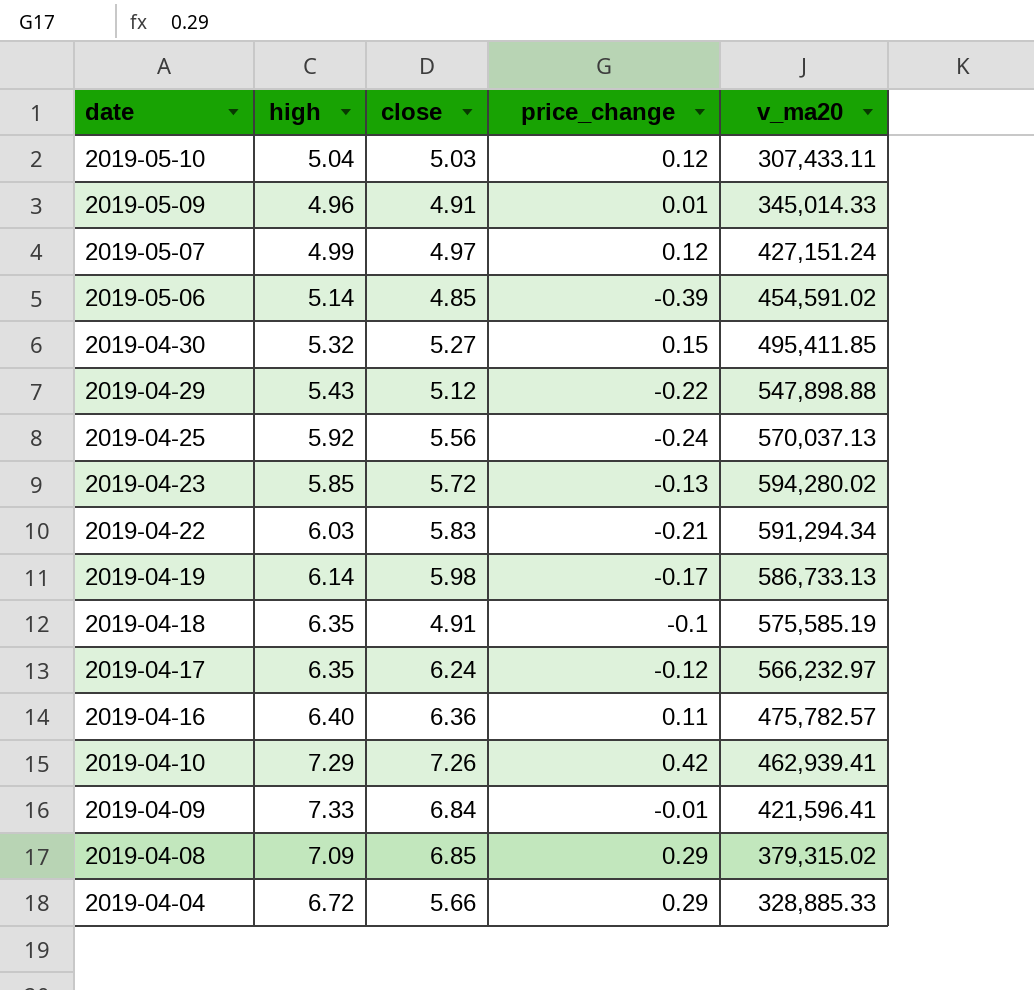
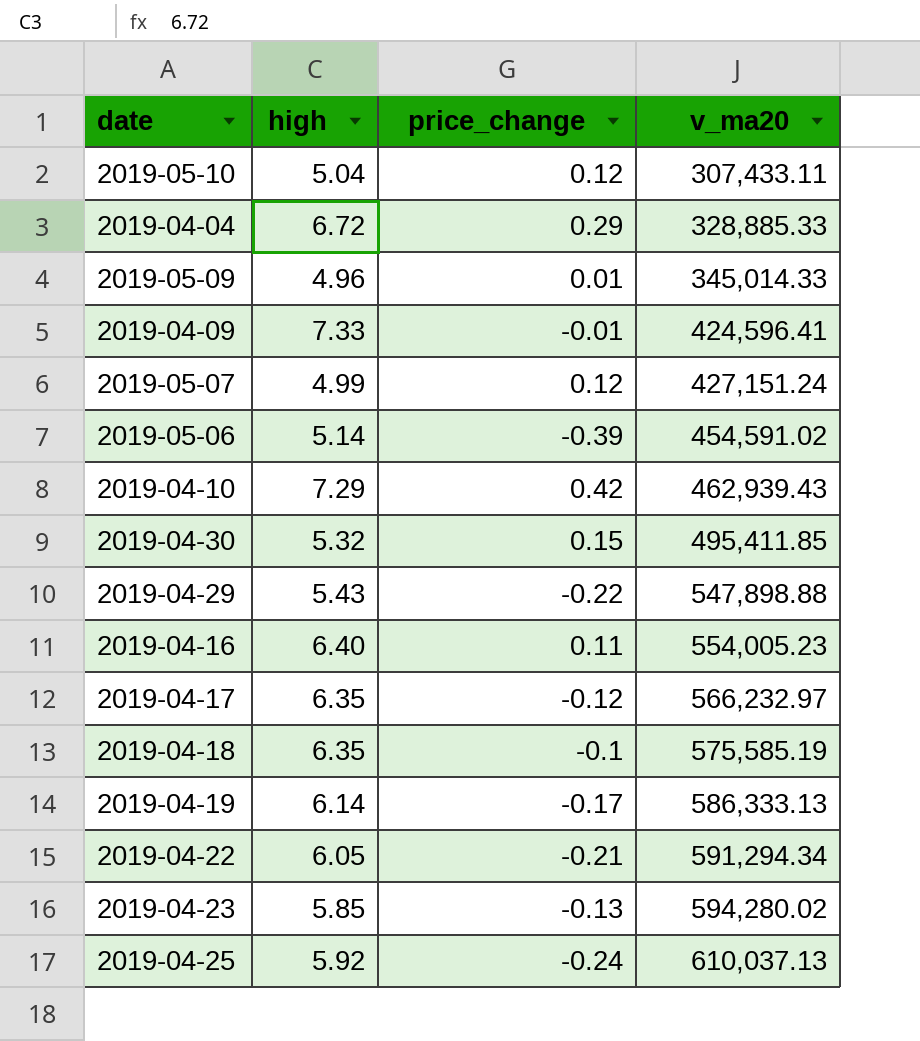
row order: date descending -> v_ma20 ascending
column close | position: 3 -> none
row 2019-04-08: 7.09 | 6.85 | 0.29 | 379,315.02 -> none
2019-04-09 | v_ma20: 421,596.41 -> 424,596.41
2019-04-10 | v_ma20: 462,939.41 -> 462,939.43
2019-04-16 | v_ma20: 475,782.57 -> 554,005.23
2019-04-19 | v_ma20: 586,733.13 -> 586,333.13
2019-04-22 | high: 6.03 -> 6.05
2019-04-25 | v_ma20: 570,037.13 -> 610,037.13

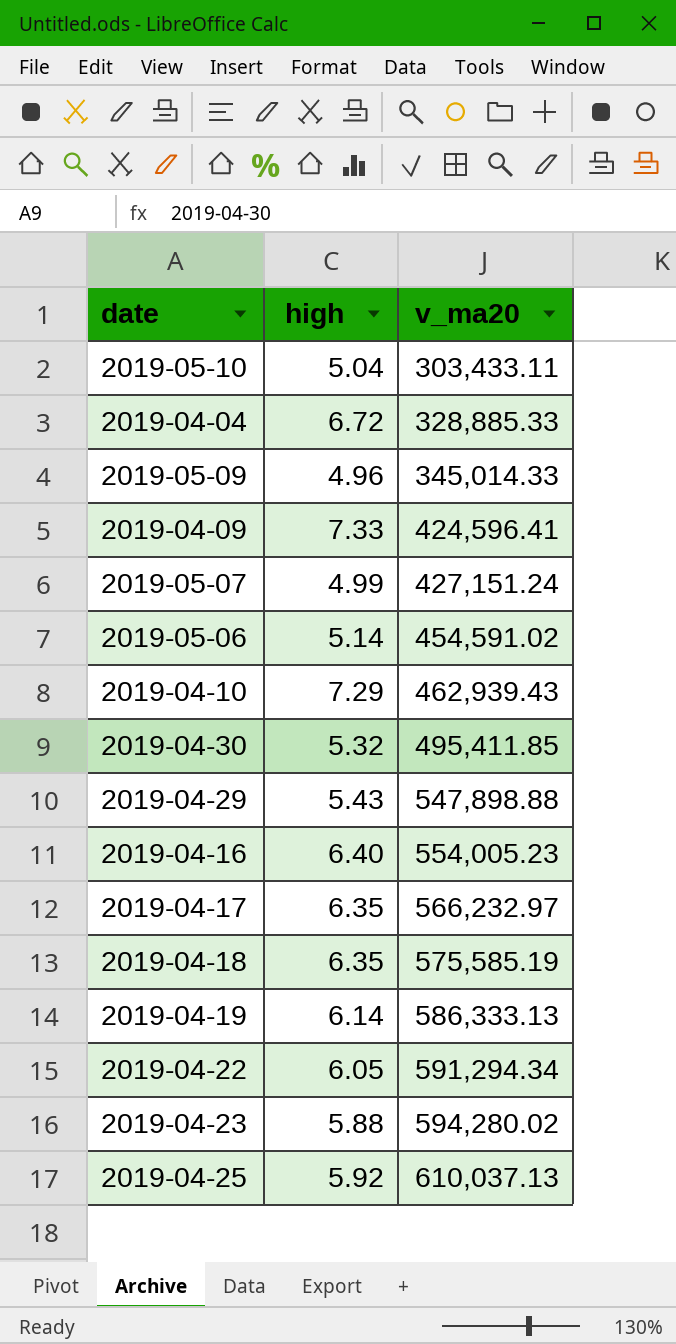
column price_change | position: 3 -> none
2019-05-10 | v_ma20: 307,433.11 -> 303,433.11
2019-04-23 | high: 5.85 -> 5.88

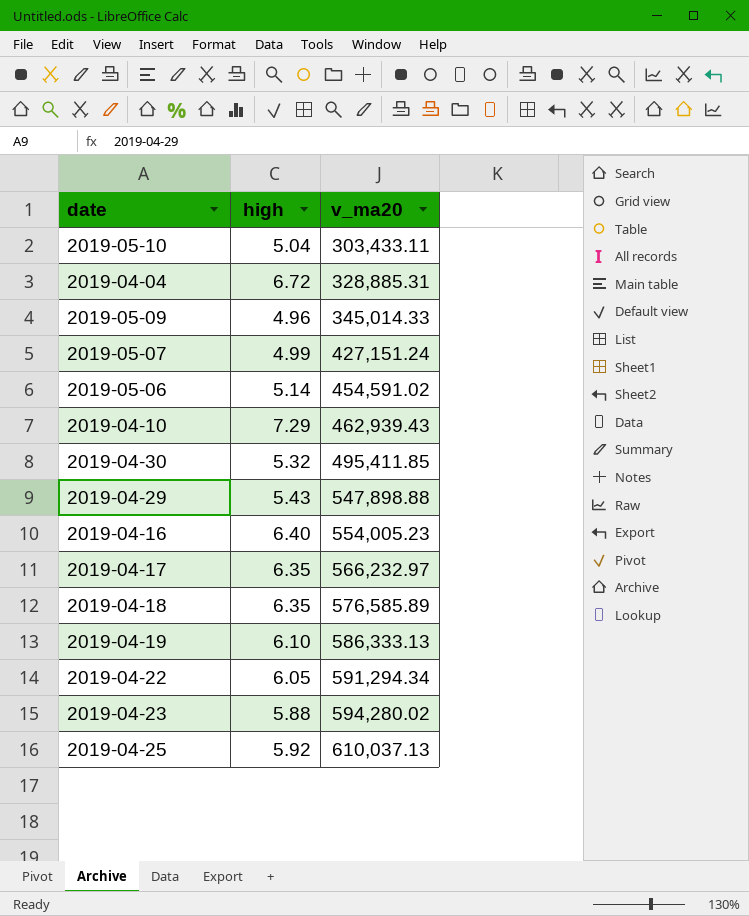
row 2019-04-09: 7.33 | 424,596.41 -> none
2019-04-04 | v_ma20: 328,885.33 -> 328,885.31
2019-04-18 | v_ma20: 575,585.19 -> 576,585.89
2019-04-19 | high: 6.14 -> 6.10

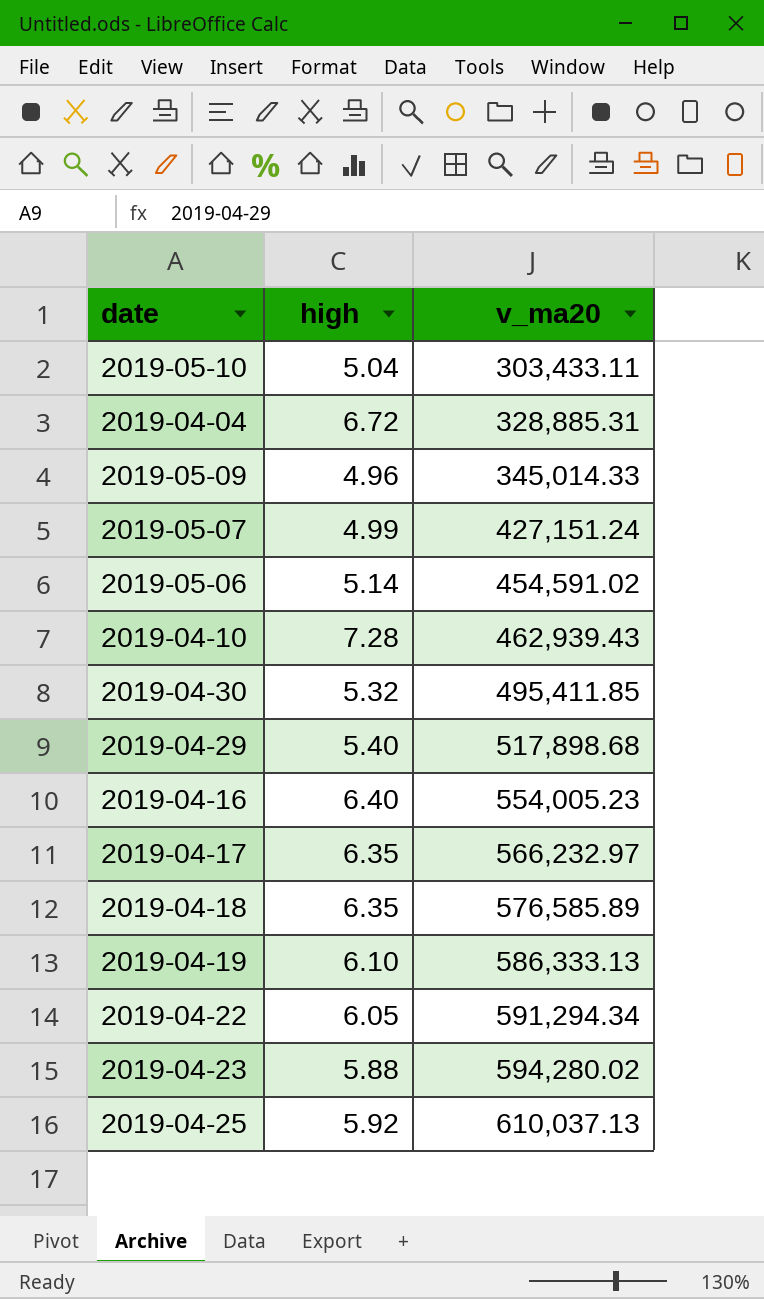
2019-04-10 | high: 7.29 -> 7.28
2019-04-29 | high: 5.43 -> 5.40
2019-04-29 | v_ma20: 547,898.88 -> 517,898.68

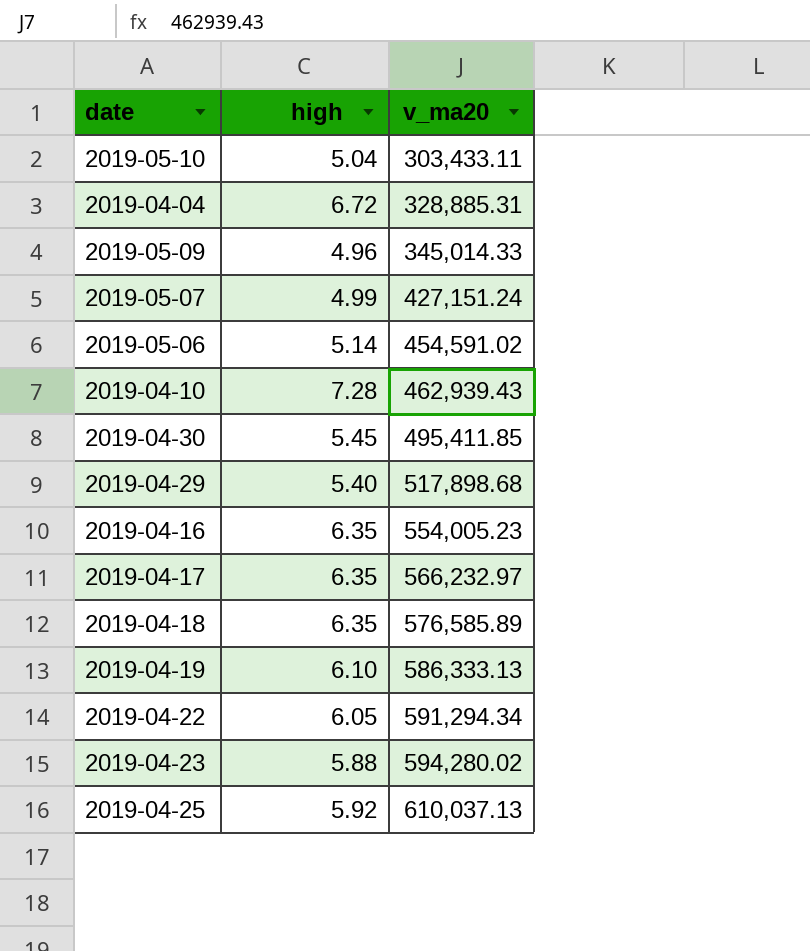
2019-04-30 | high: 5.32 -> 5.45
2019-04-16 | high: 6.40 -> 6.35

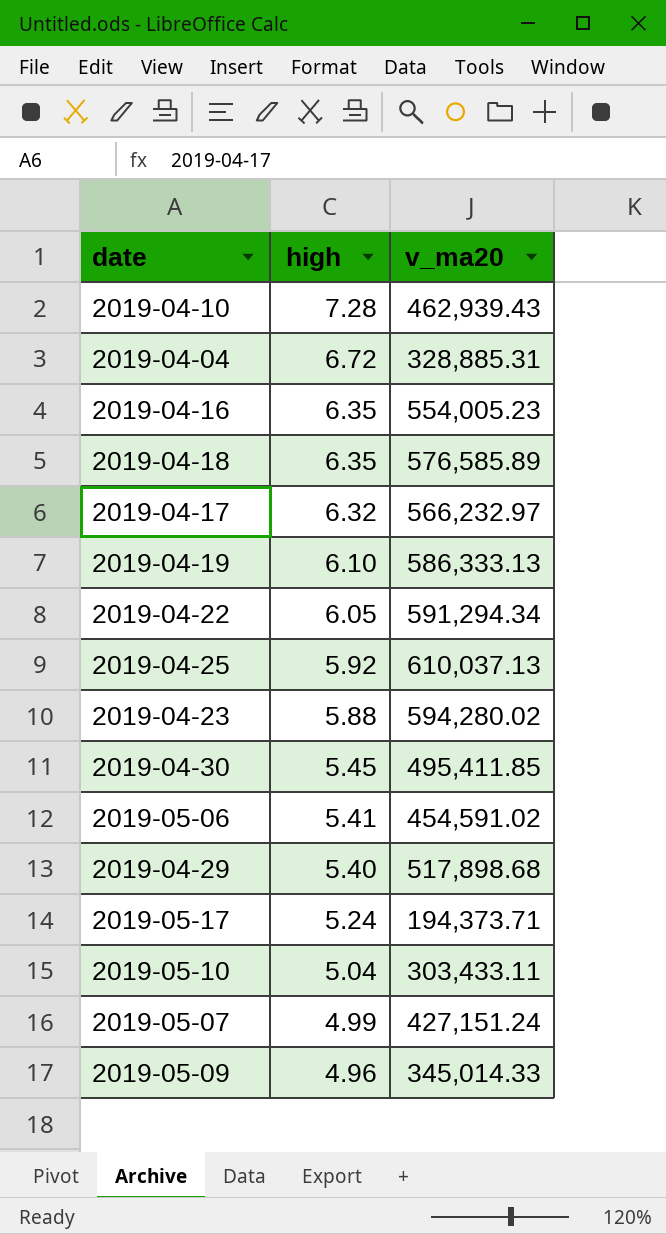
row order: v_ma20 ascending -> high descending
2019-04-17 | high: 6.35 -> 6.32
2019-05-06 | high: 5.14 -> 5.41
row 2019-05-17: none -> 5.24 | 194,373.71

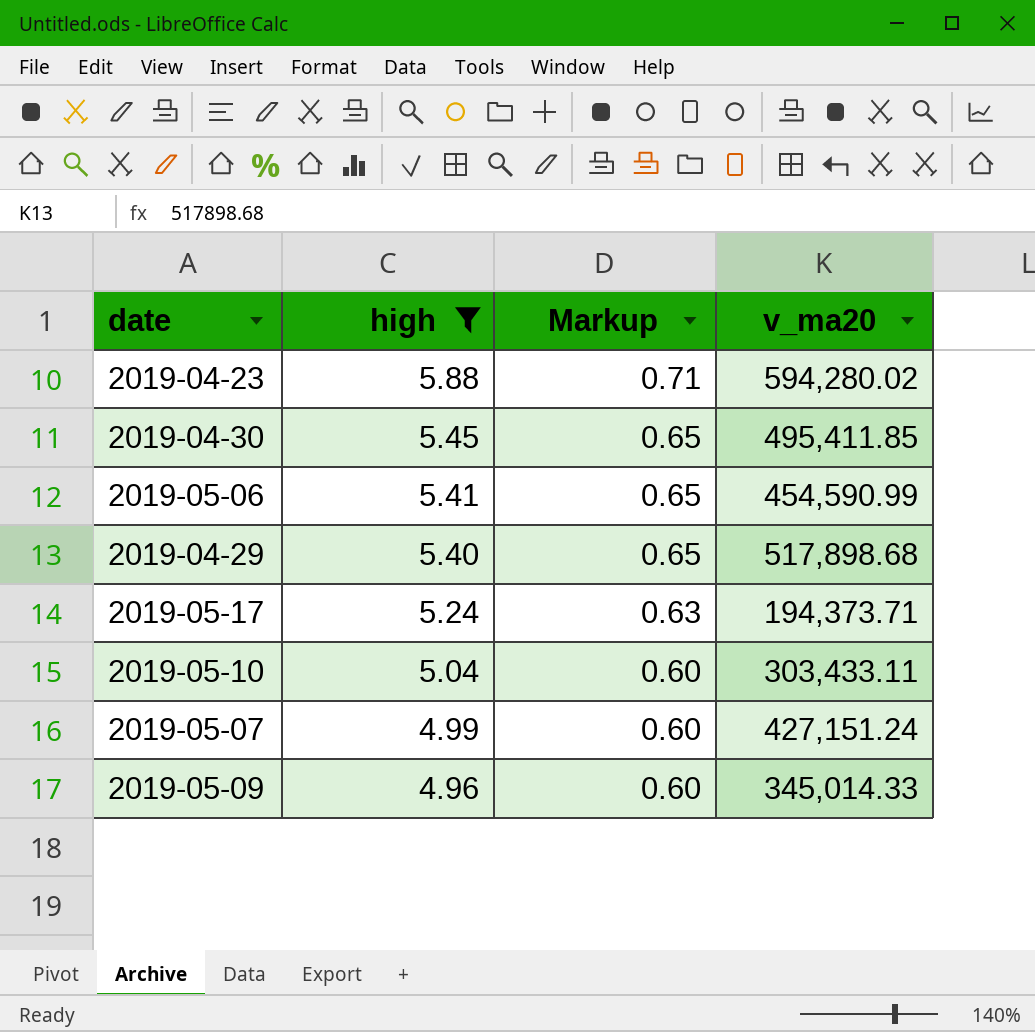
filter: none -> high <= 5.88
column Markup | formula: none -> [high] * 0.12
2019-05-06 | v_ma20: 454,591.02 -> 454,590.99

